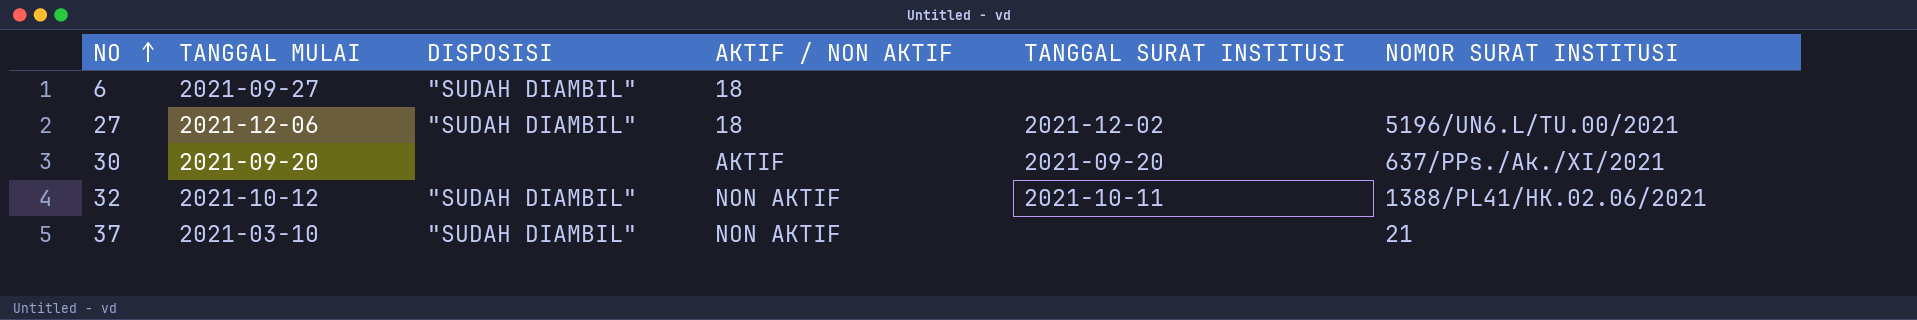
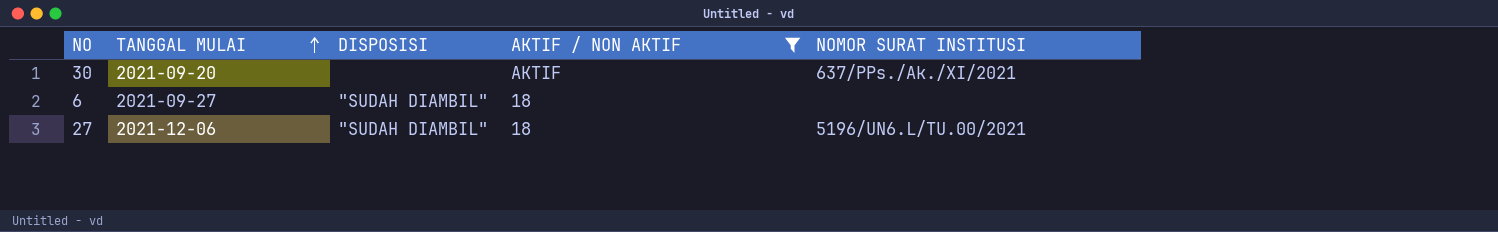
filter: none -> AKTIF / NON AKTIF != NON AKTIF
row order: NO ascending -> TANGGAL MULAI ascending
column TANGGAL SURAT INSTITUSI | position: 5 -> none

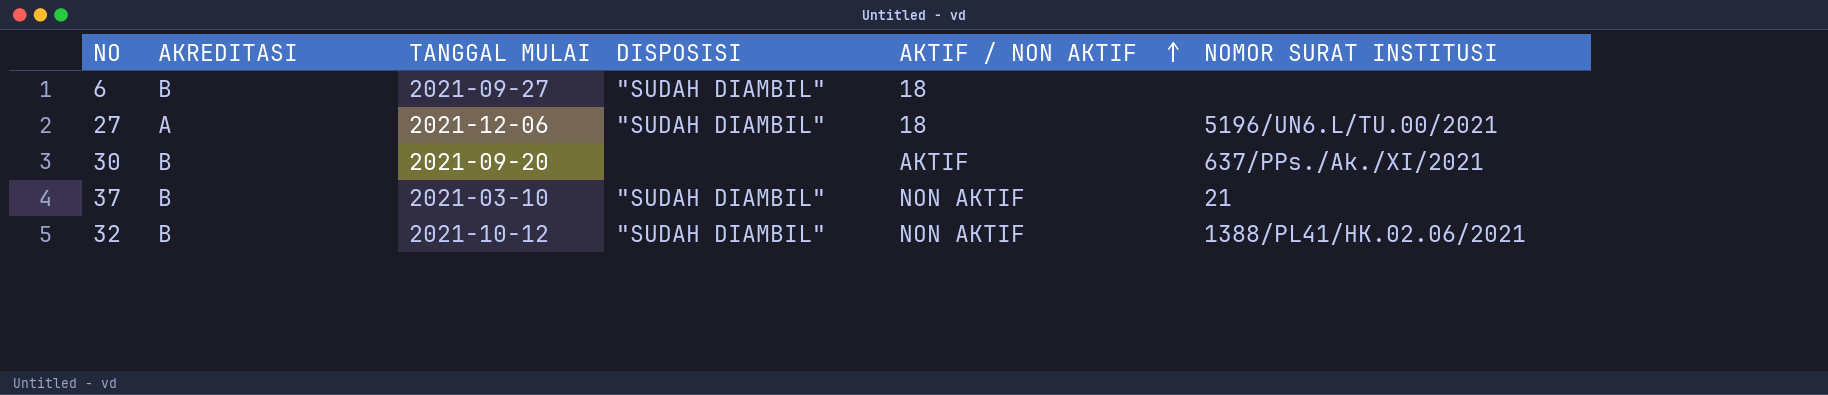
filter: AKTIF / NON AKTIF != NON AKTIF -> none
row order: TANGGAL MULAI ascending -> AKTIF / NON AKTIF ascending
column AKREDITASI | position: none -> 2

